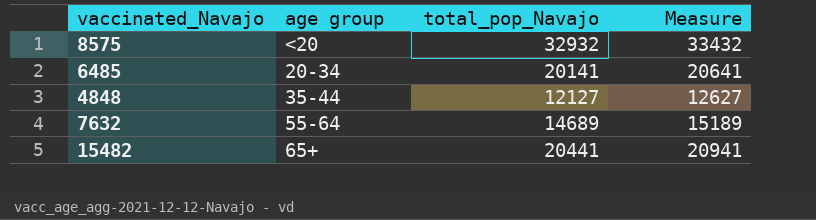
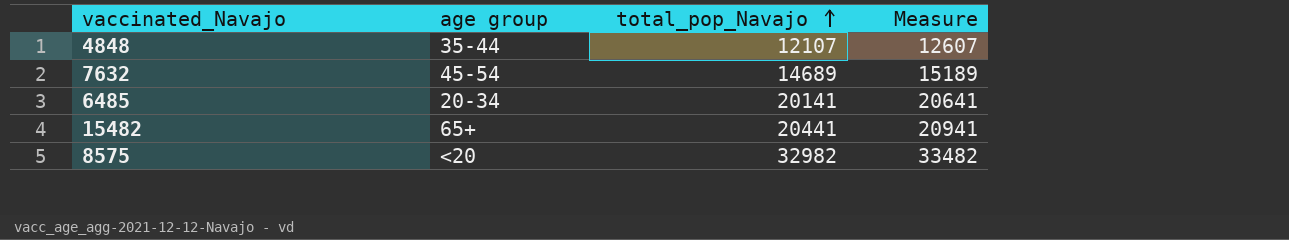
row order: none -> total_pop_Navajo ascending
4848 | total_pop_Navajo: 12127 -> 12107
4848 | Measure: 12627 -> 12607
7632 | age group: 55-64 -> 45-54
8575 | total_pop_Navajo: 32932 -> 32982
8575 | Measure: 33432 -> 33482

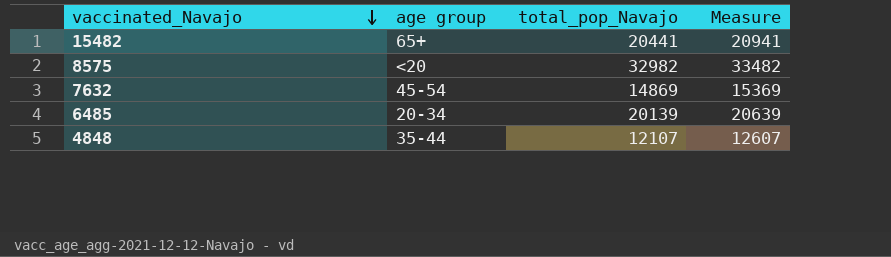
row order: total_pop_Navajo ascending -> vaccinated_Navajo descending
7632 | total_pop_Navajo: 14689 -> 14869
7632 | Measure: 15189 -> 15369
6485 | total_pop_Navajo: 20141 -> 20139
6485 | Measure: 20641 -> 20639

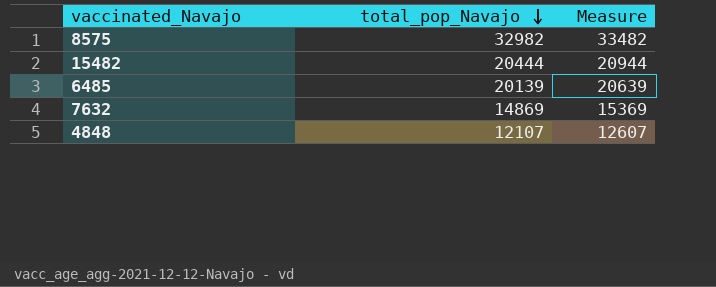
row order: vaccinated_Navajo descending -> total_pop_Navajo descending
column age group | position: 2 -> none
15482 | total_pop_Navajo: 20441 -> 20444
15482 | Measure: 20941 -> 20944

